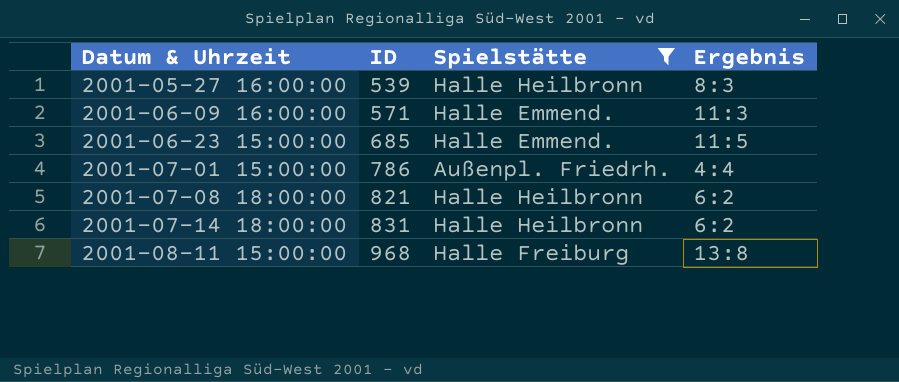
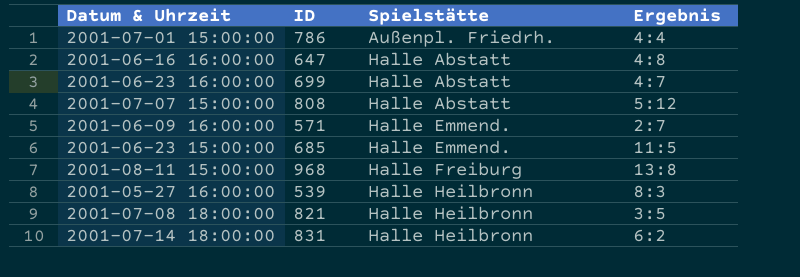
filter: Spielstätte != Halle Abstatt -> none
row order: Datum & Uhrzeit ascending -> Spielstätte ascending
2001-06-09 16:00:00 | Ergebnis: 11:3 -> 2:7
2001-07-08 18:00:00 | Ergebnis: 6:2 -> 3:5

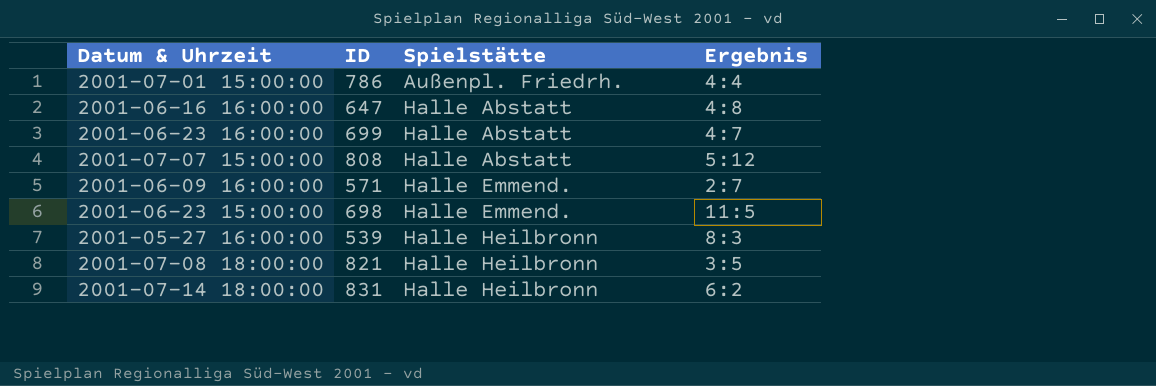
row 2001-08-11 15:00:00: 968 | Halle Freiburg | 13:8 -> none
2001-06-23 15:00:00 | ID: 685 -> 698

